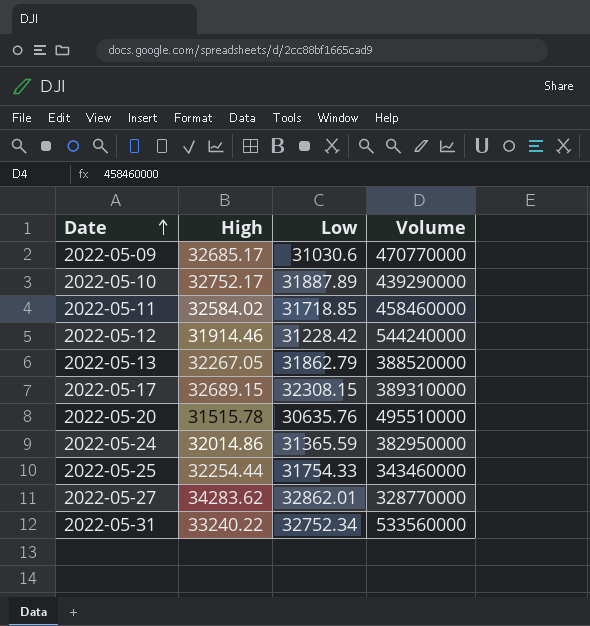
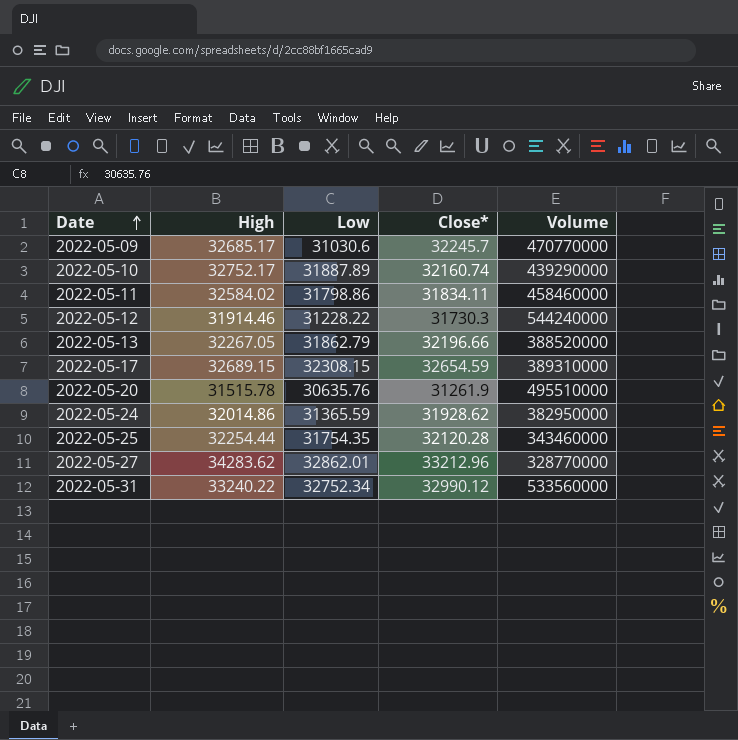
column Close* | position: none -> 4
2022-05-11 | Low: 31718.85 -> 31798.86
2022-05-12 | Low: 31228.42 -> 31228.22
2022-05-25 | Low: 31754.33 -> 31754.35

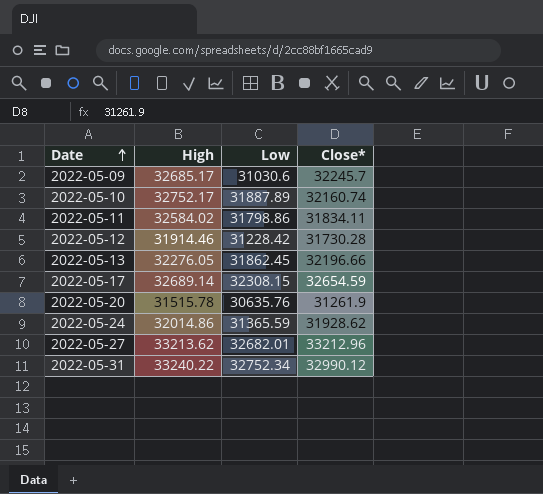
column Volume | position: 5 -> none
row 2022-05-25: 32254.44 | 31754.35 | 32120.28 | 343460000 -> none
2022-05-12 | Low: 31228.22 -> 31228.42
2022-05-12 | Close*: 31730.3 -> 31730.28
2022-05-13 | High: 32267.05 -> 32276.05
2022-05-13 | Low: 31862.79 -> 31862.45
2022-05-17 | High: 32689.15 -> 32689.14
2022-05-27 | High: 34283.62 -> 33213.62
2022-05-27 | Low: 32862.01 -> 32682.01

